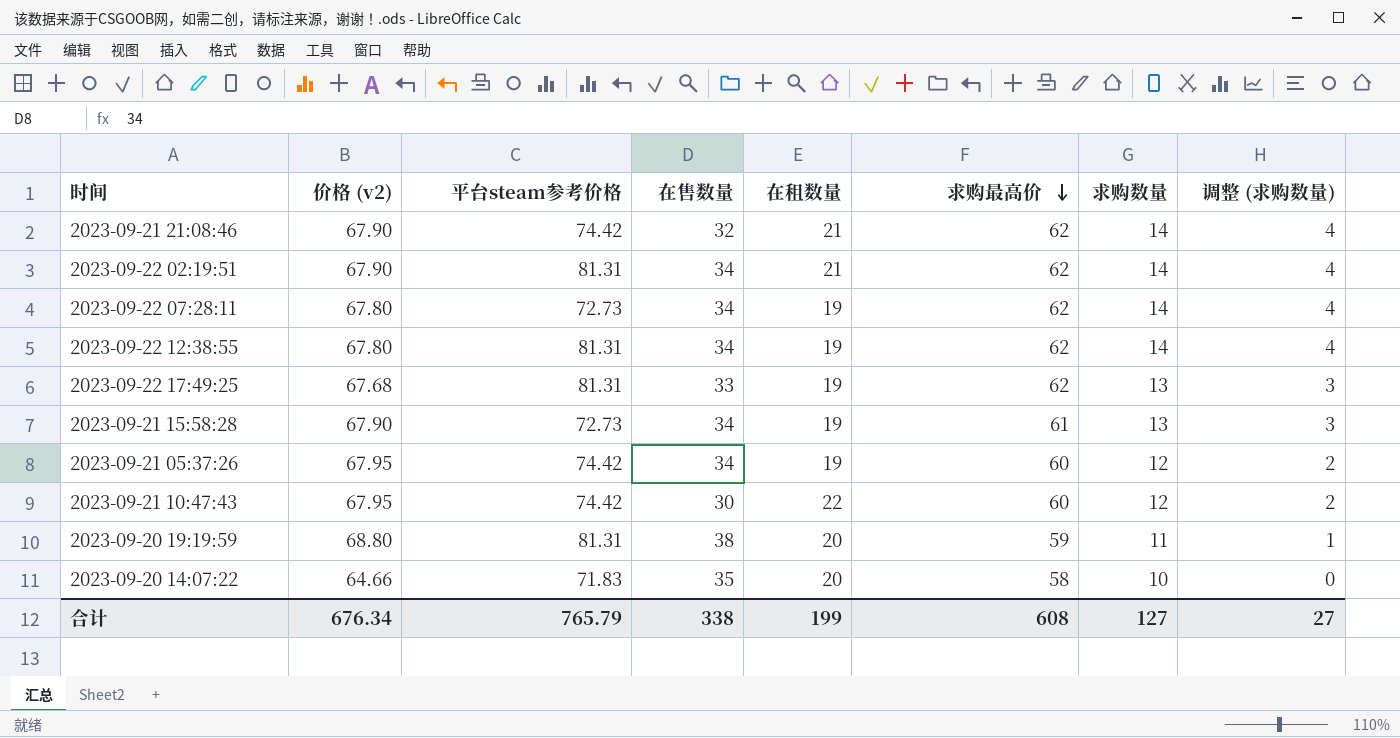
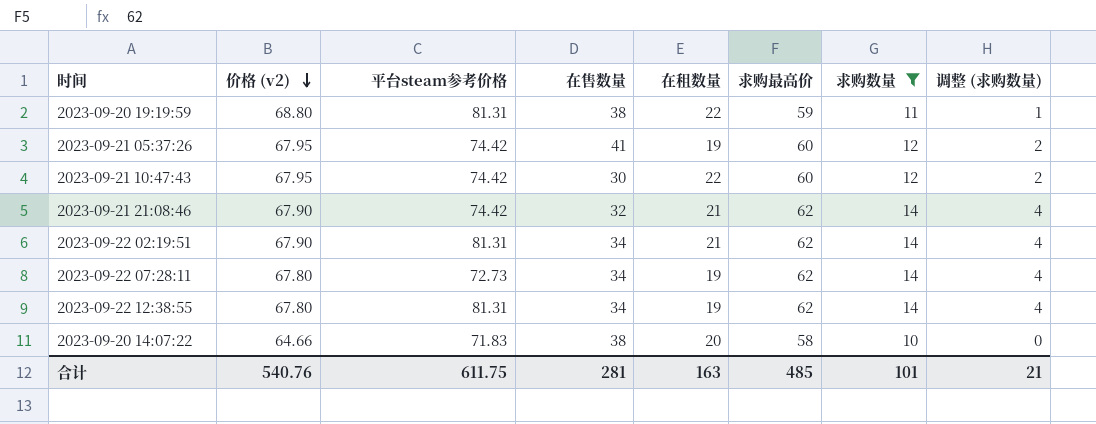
filter: none -> 求购数量 != 13
row order: 求购最高价 descending -> 价格 (v2) descending
2023-09-20 19:19:59 | 在租数量: 20 -> 22
2023-09-21 05:37:26 | 在售数量: 34 -> 41
2023-09-20 14:07:22 | 在售数量: 35 -> 38
合计 | 价格 (v2): 676.34 -> 540.76
合计 | 平台steam参考价格: 765.79 -> 611.75
合计 | 在售数量: 338 -> 281
合计 | 在租数量: 199 -> 163
合计 | 求购最高价: 608 -> 485
合计 | 求购数量: 127 -> 101
合计 | 调整 (求购数量): 27 -> 21

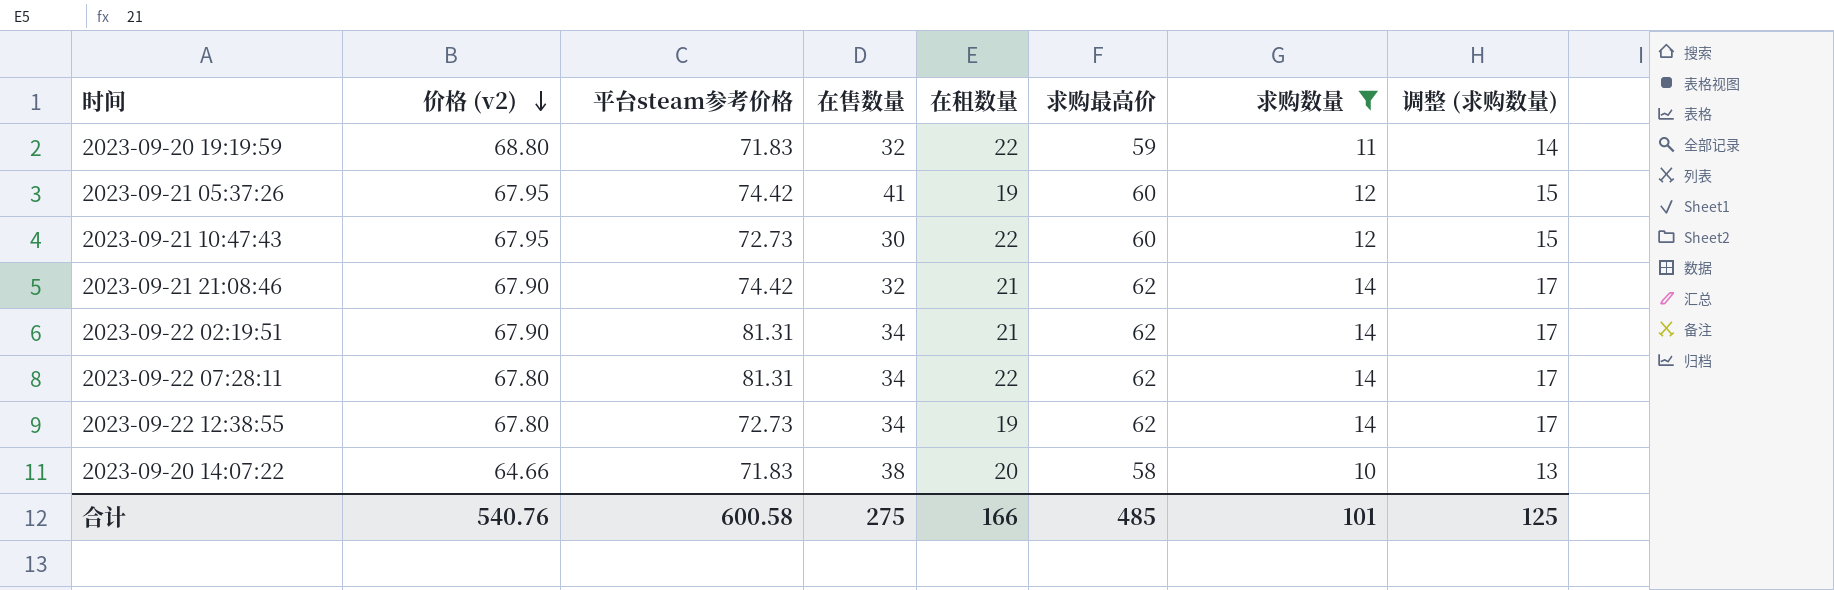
column 调整 (求购数量) | formula: [求购数量] - 10 -> [求购数量] + 3
2023-09-20 19:19:59 | 平台steam参考价格: 81.31 -> 71.83
2023-09-20 19:19:59 | 在售数量: 38 -> 32
2023-09-21 10:47:43 | 平台steam参考价格: 74.42 -> 72.73
2023-09-22 07:28:11 | 平台steam参考价格: 72.73 -> 81.31
2023-09-22 07:28:11 | 在租数量: 19 -> 22
2023-09-22 12:38:55 | 平台steam参考价格: 81.31 -> 72.73
合计 | 平台steam参考价格: 611.75 -> 600.58
合计 | 在售数量: 281 -> 275
合计 | 在租数量: 163 -> 166
合计 | 调整 (求购数量): 21 -> 125

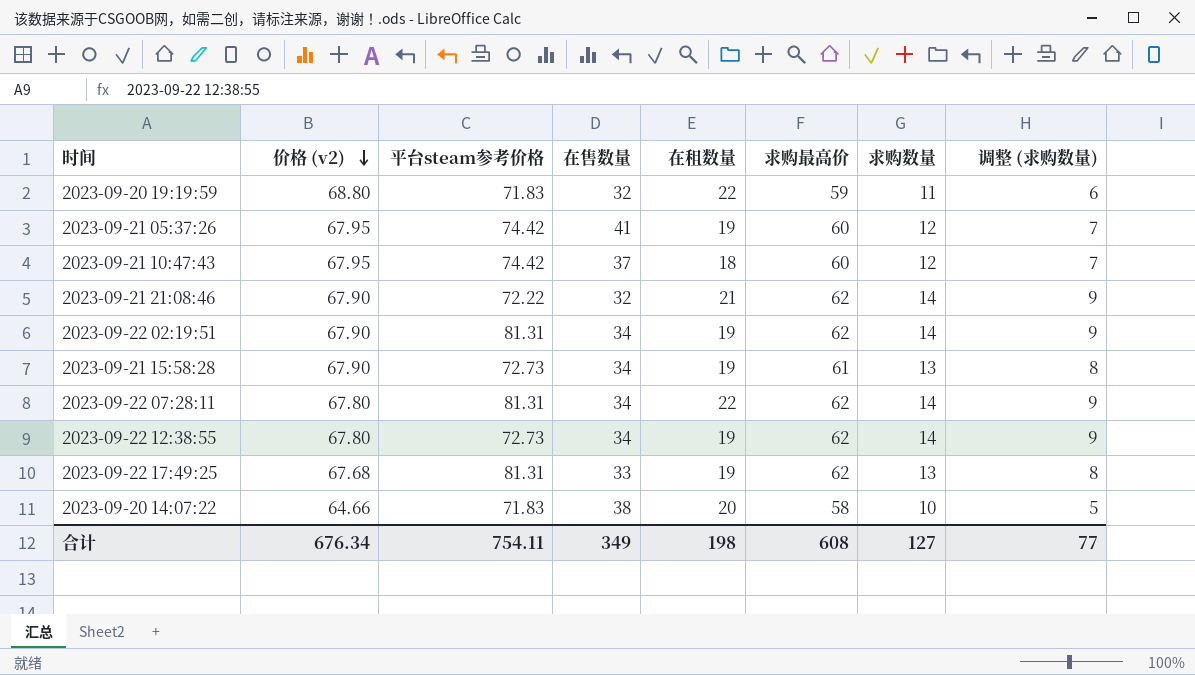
filter: 求购数量 != 13 -> none
column 调整 (求购数量) | formula: [求购数量] + 3 -> [求购数量] - 5
2023-09-21 10:47:43 | 平台steam参考价格: 72.73 -> 74.42
2023-09-21 10:47:43 | 在售数量: 30 -> 37
2023-09-21 10:47:43 | 在租数量: 22 -> 18
2023-09-21 21:08:46 | 平台steam参考价格: 74.42 -> 72.22
2023-09-22 02:19:51 | 在租数量: 21 -> 19
合计 | 价格 (v2): 540.76 -> 676.34
合计 | 平台steam参考价格: 600.58 -> 754.11
合计 | 在售数量: 275 -> 349
合计 | 在租数量: 166 -> 198
合计 | 求购最高价: 485 -> 608
合计 | 求购数量: 101 -> 127
合计 | 调整 (求购数量): 125 -> 77

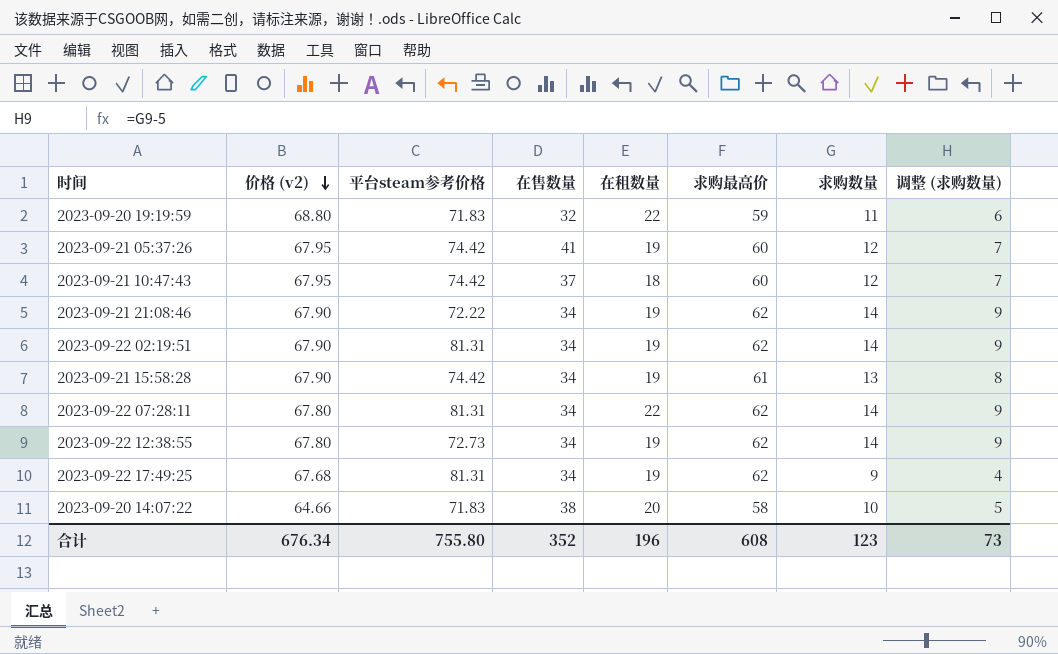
2023-09-21 21:08:46 | 在售数量: 32 -> 34
2023-09-21 21:08:46 | 在租数量: 21 -> 19
2023-09-21 15:58:28 | 平台steam参考价格: 72.73 -> 74.42
2023-09-22 17:49:25 | 在售数量: 33 -> 34
2023-09-22 17:49:25 | 求购数量: 13 -> 9
2023-09-22 17:49:25 | 调整 (求购数量): 8 -> 4
合计 | 平台steam参考价格: 754.11 -> 755.80
合计 | 在售数量: 349 -> 352
合计 | 在租数量: 198 -> 196
合计 | 求购数量: 127 -> 123
合计 | 调整 (求购数量): 77 -> 73

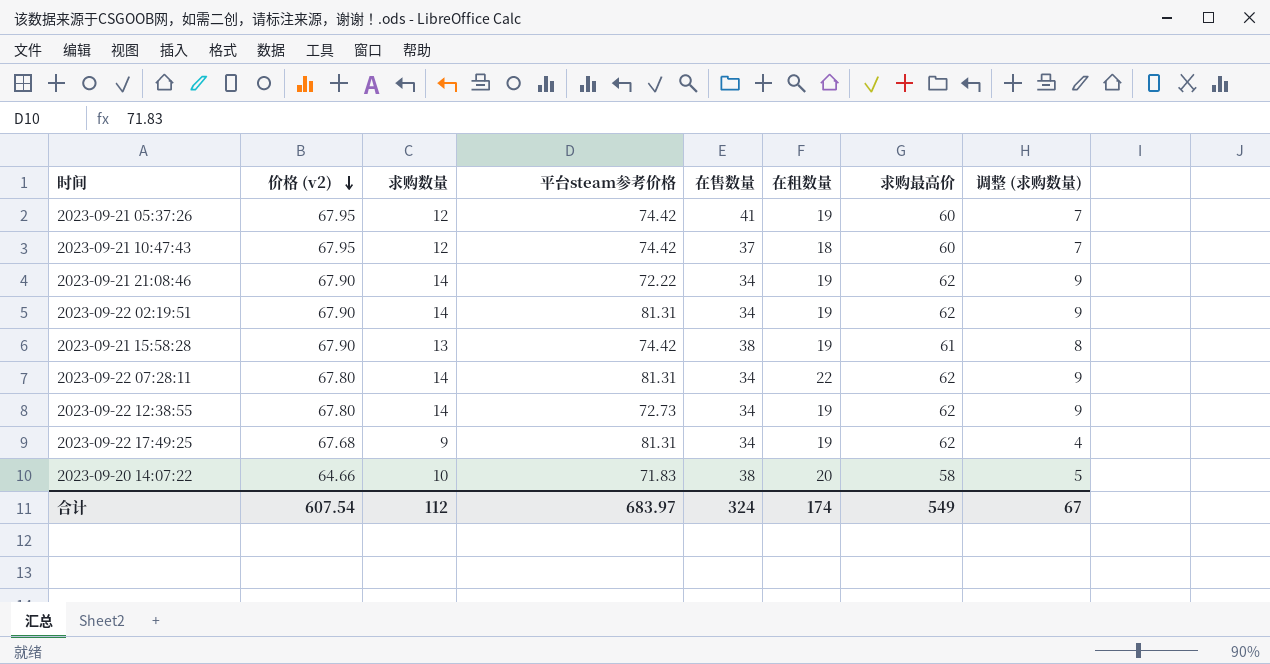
column 求购数量 | position: 7 -> 3
row 2023-09-20 19:19:59: 68.80 | 71.83 | 32 | 22 | 59 | 11 | 6 -> none
2023-09-21 15:58:28 | 在售数量: 34 -> 38
合计 | 价格 (v2): 676.34 -> 607.54
合计 | 求购数量: 123 -> 112
合计 | 平台steam参考价格: 755.80 -> 683.97
合计 | 在售数量: 352 -> 324
合计 | 在租数量: 196 -> 174
合计 | 求购最高价: 608 -> 549
合计 | 调整 (求购数量): 73 -> 67

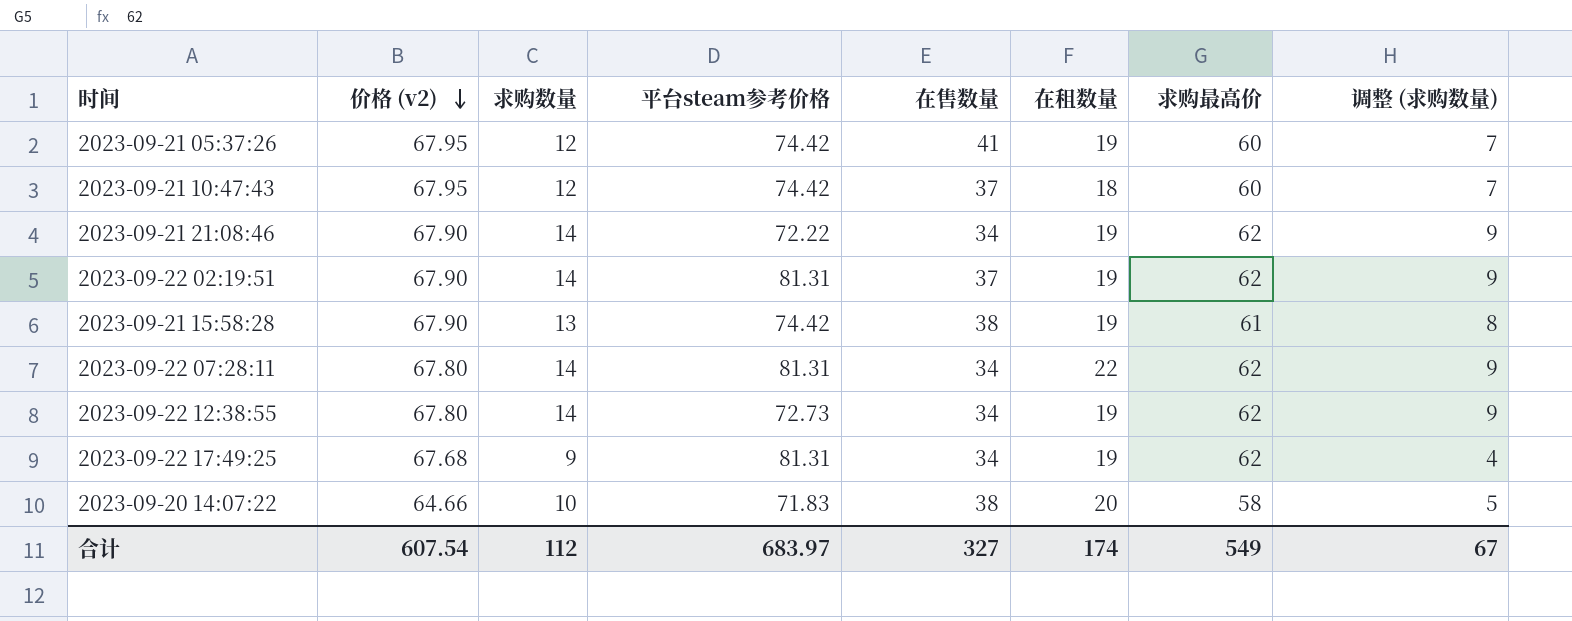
2023-09-22 02:19:51 | 在售数量: 34 -> 37
合计 | 在售数量: 324 -> 327

